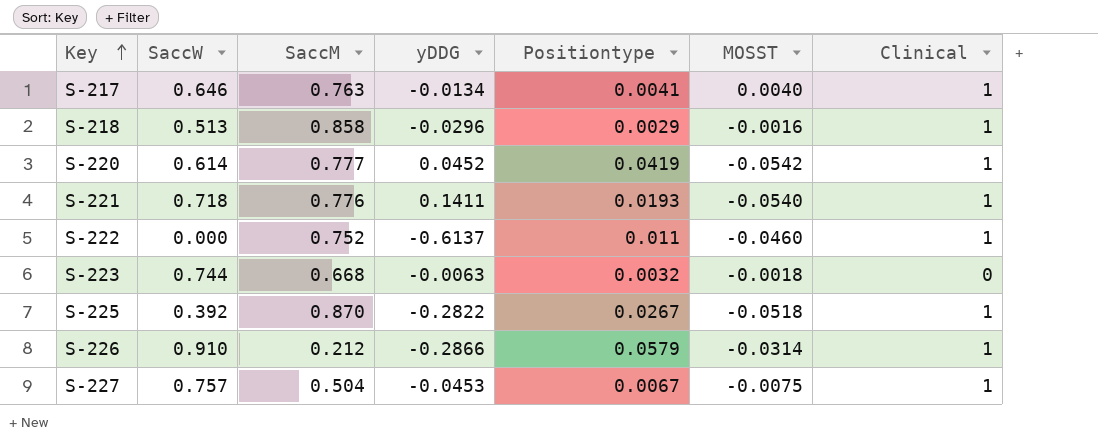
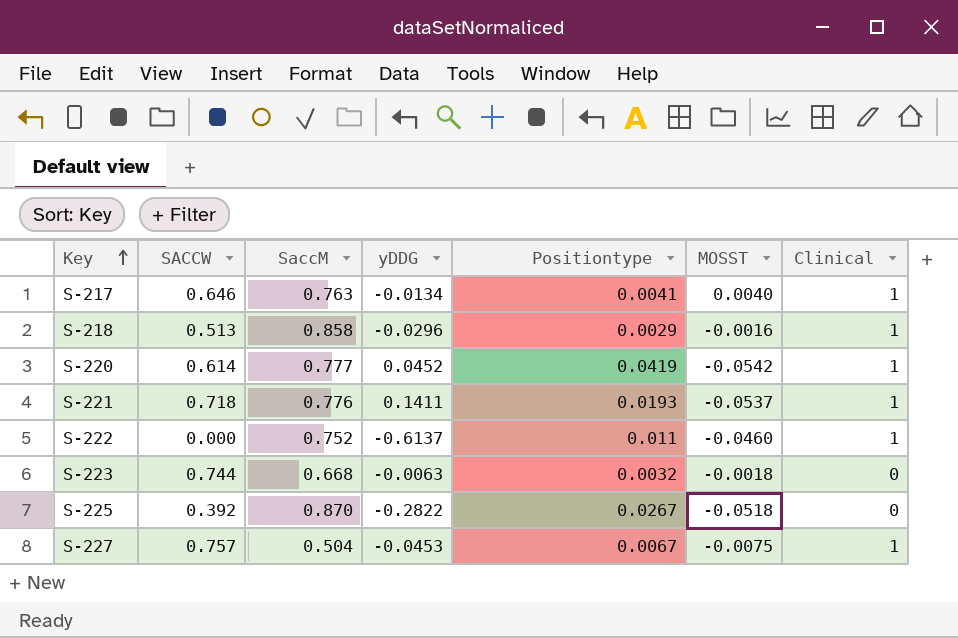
column name: SaccW -> SACCW
row S-226: 0.910 | 0.212 | -0.2866 | 0.0579 | -0.0314 | 1 -> none
S-221 | MOSST: -0.0540 -> -0.0537
S-225 | Clinical: 1 -> 0

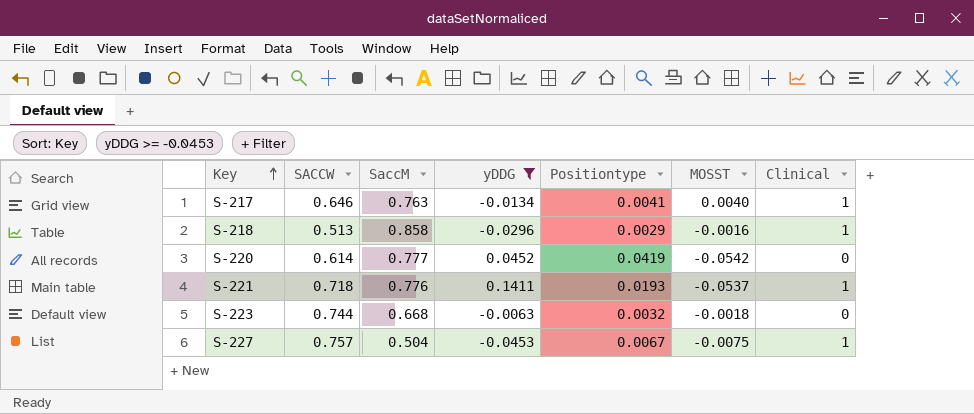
filter: none -> yDDG >= -0.0453
S-220 | Clinical: 1 -> 0

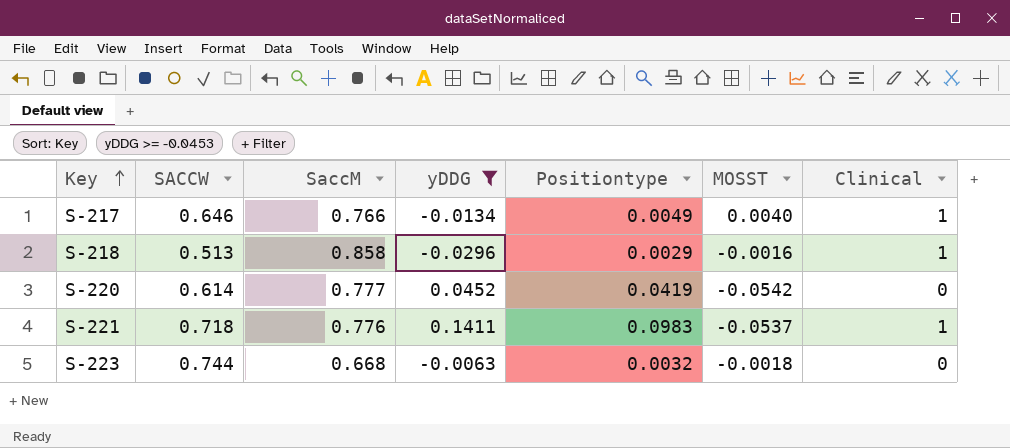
row S-227: 0.757 | 0.504 | -0.0453 | 0.0067 | -0.0075 | 1 -> none
S-217 | SaccM: 0.763 -> 0.766
S-217 | Positiontype: 0.0041 -> 0.0049
S-221 | Positiontype: 0.0193 -> 0.0983

